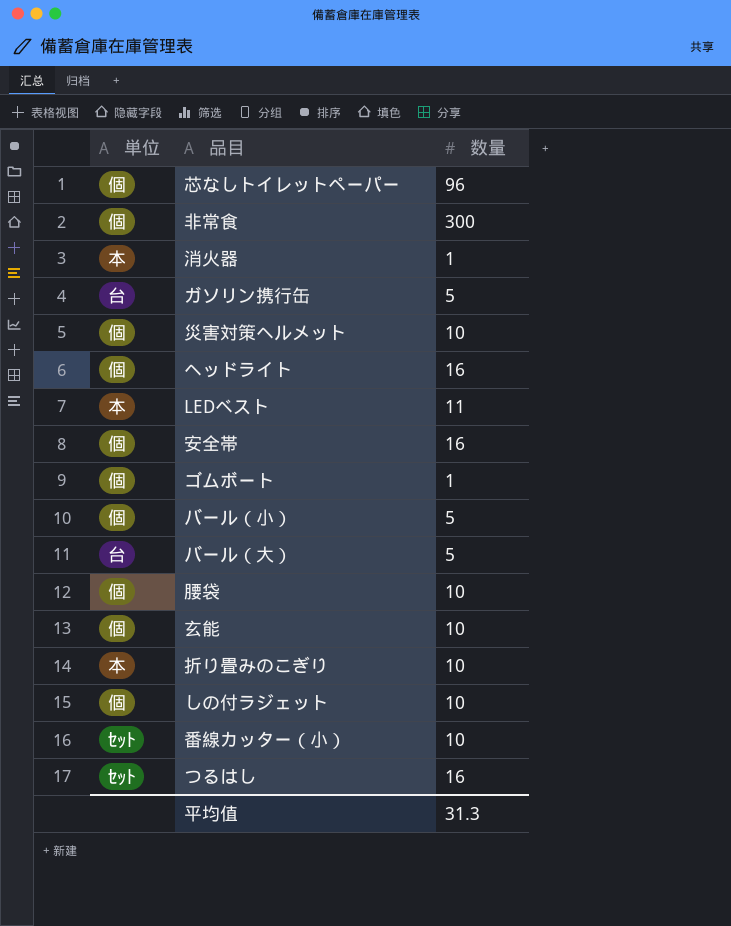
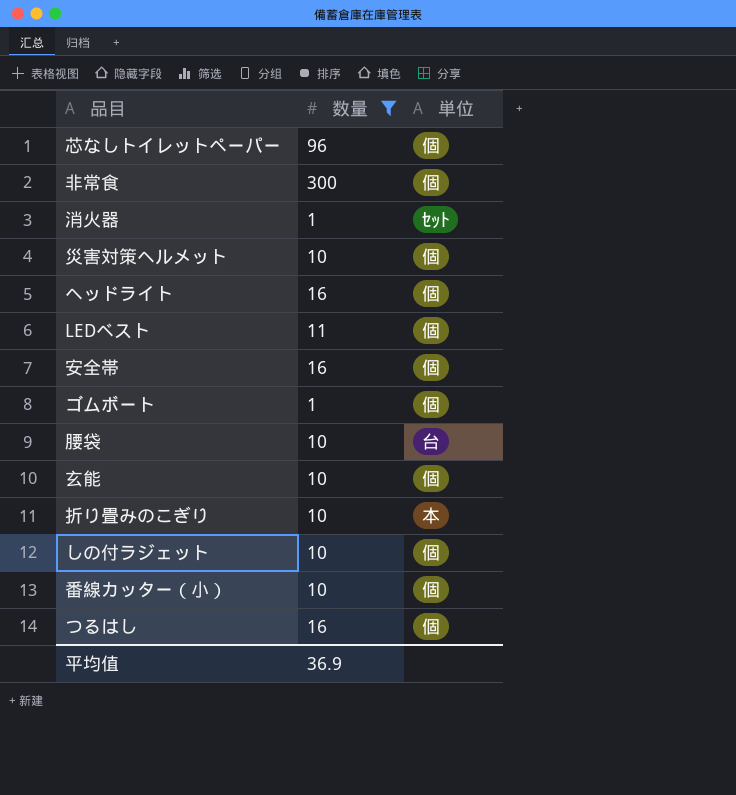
filter: none -> 数量 != 5
column 単位 | position: 1 -> 3
消火器 | 単位: 本 -> ｾｯﾄ
LEDベスト | 単位: 本 -> 個
腰袋 | 単位: 個 -> 台
番線カッター（小） | 単位: ｾｯﾄ -> 個
つるはし | 単位: ｾｯﾄ -> 個
平均值 | 数量: 31.3 -> 36.9

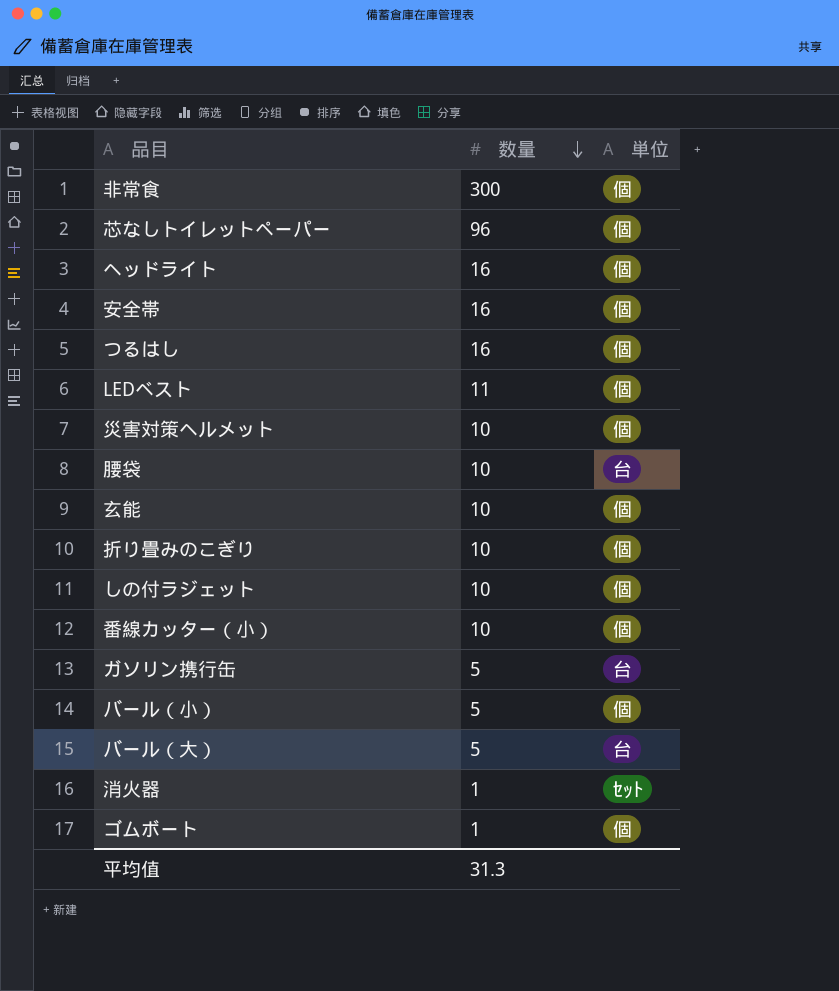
filter: 数量 != 5 -> none
row order: none -> 数量 descending
折り畳みのこぎり | 単位: 本 -> 個
平均值 | 数量: 36.9 -> 31.3

